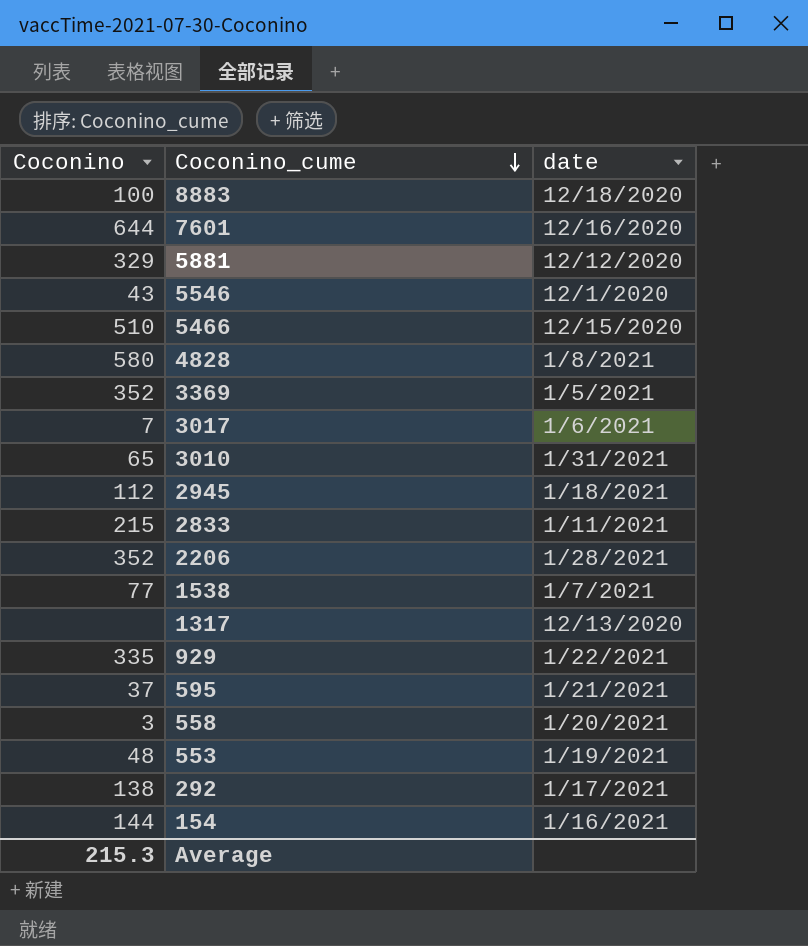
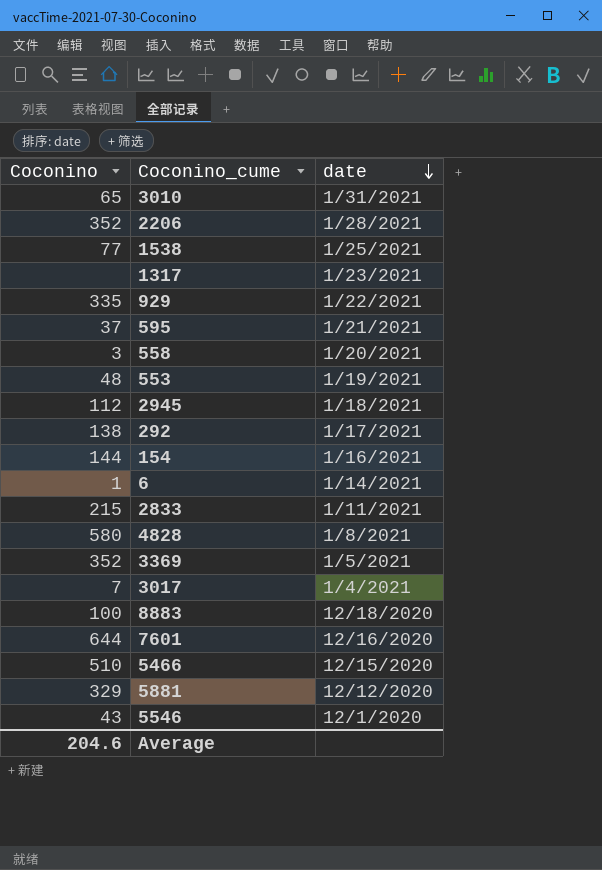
row order: Coconino_cume descending -> date descending
1538 | date: 1/7/2021 -> 1/25/2021
1317 | date: 12/13/2020 -> 1/23/2021
row 6: none -> 1 | 1/14/2021
3017 | date: 1/6/2021 -> 1/4/2021
Average | Coconino: 215.3 -> 204.6

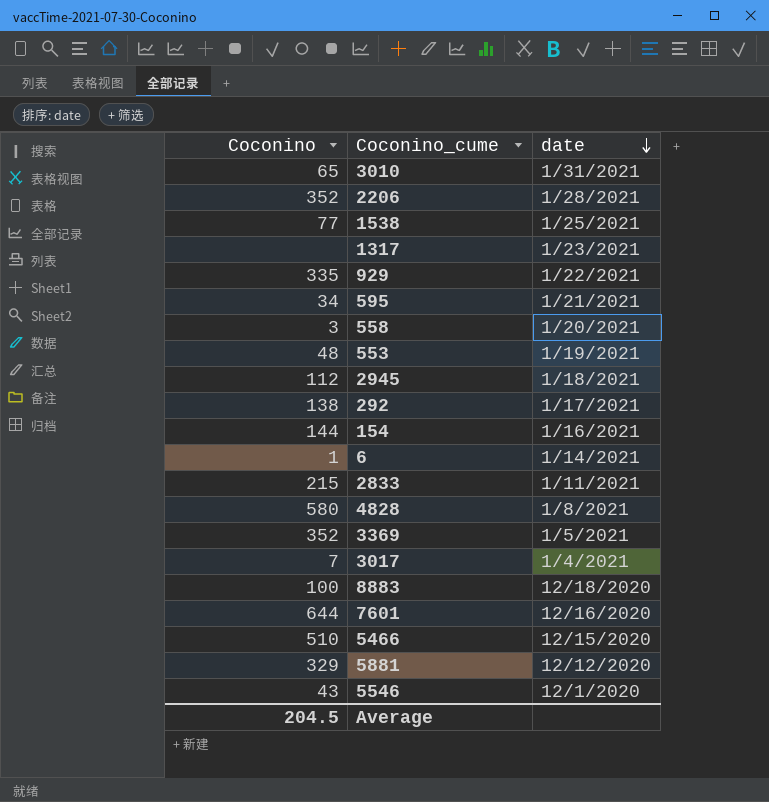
595 | Coconino: 37 -> 34
Average | Coconino: 204.6 -> 204.5

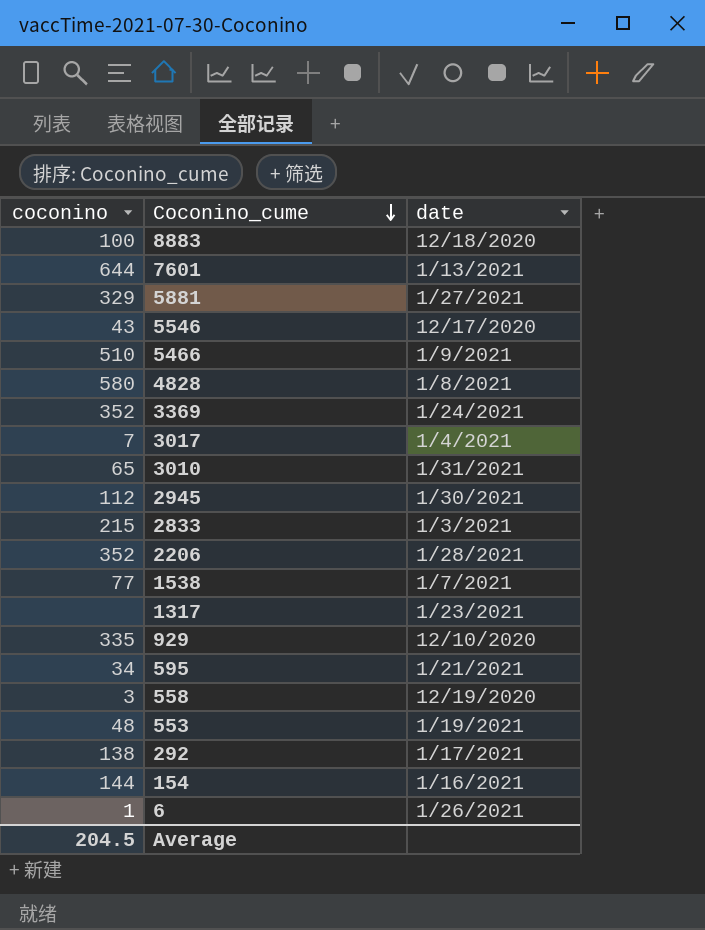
row order: date descending -> Coconino_cume descending
column name: Coconino -> coconino
7601 | date: 12/16/2020 -> 1/13/2021
5881 | date: 12/12/2020 -> 1/27/2021
5546 | date: 12/1/2020 -> 12/17/2020
5466 | date: 12/15/2020 -> 1/9/2021
3369 | date: 1/5/2021 -> 1/24/2021
2945 | date: 1/18/2021 -> 1/30/2021
2833 | date: 1/11/2021 -> 1/3/2021
1538 | date: 1/25/2021 -> 1/7/2021
929 | date: 1/22/2021 -> 12/10/2020
558 | date: 1/20/2021 -> 12/19/2020
6 | date: 1/14/2021 -> 1/26/2021

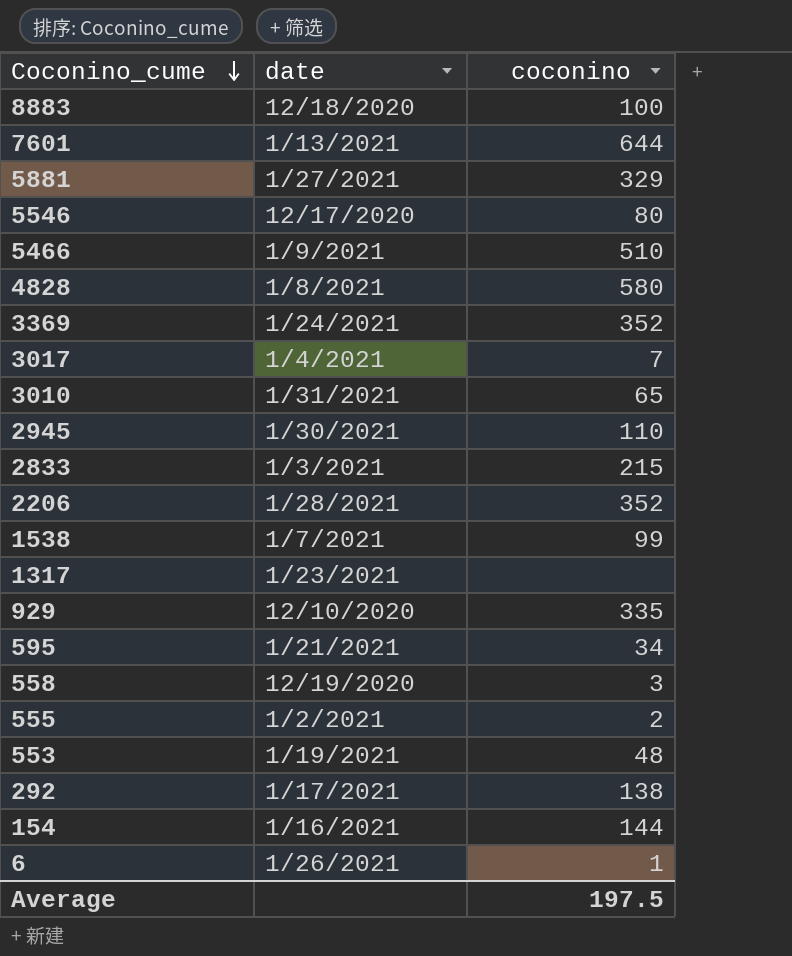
column coconino | position: 1 -> 3
5546 | coconino: 43 -> 80
2945 | coconino: 112 -> 110
1538 | coconino: 77 -> 99
row 555: none -> 1/2/2021 | 2
Average | coconino: 204.5 -> 197.5

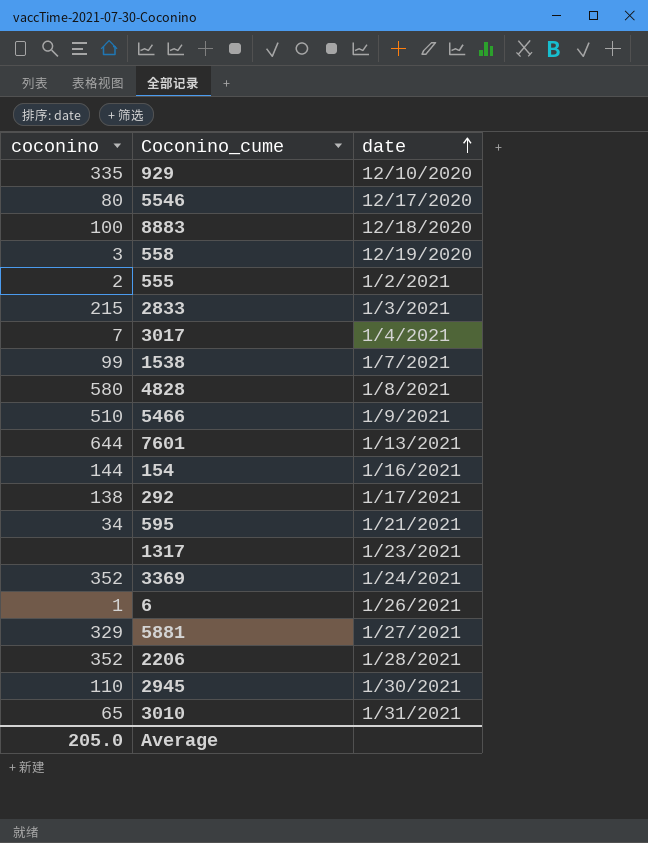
row order: Coconino_cume descending -> date ascending
column coconino | position: 3 -> 1
row 553: 1/19/2021 | 48 -> none
Average | coconino: 197.5 -> 205.0

